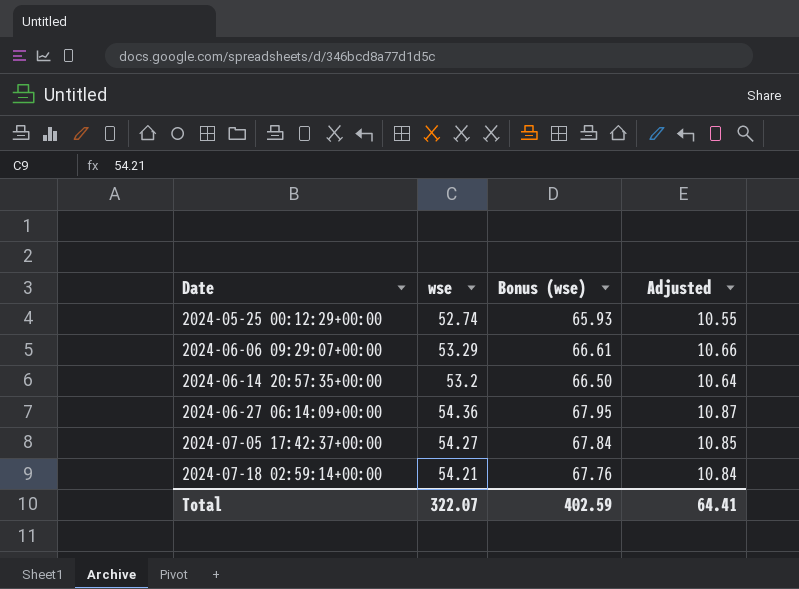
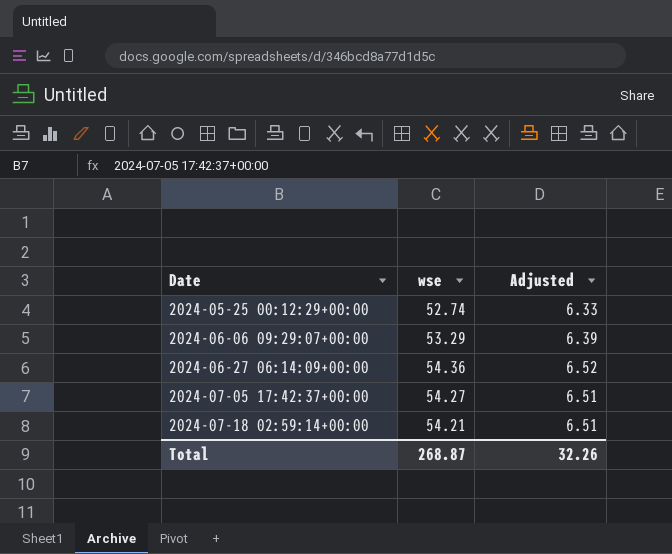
column Bonus (wse) | formula: [wse] * 1.25 -> none
column Adjusted | formula: [wse] * 0.2 -> [wse] * 0.12
row 2024-06-14 20:57:35+00:00: 53.2 | 66.50 | 10.64 -> none
Total | wse: 322.07 -> 268.87
Total | Adjusted: 64.41 -> 32.26

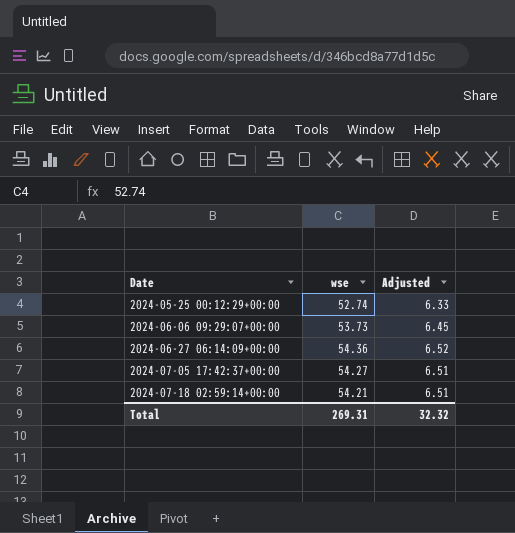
2024-06-06 09:29:07+00:00 | wse: 53.29 -> 53.73
2024-06-06 09:29:07+00:00 | Adjusted: 6.39 -> 6.45
Total | wse: 268.87 -> 269.31
Total | Adjusted: 32.26 -> 32.32

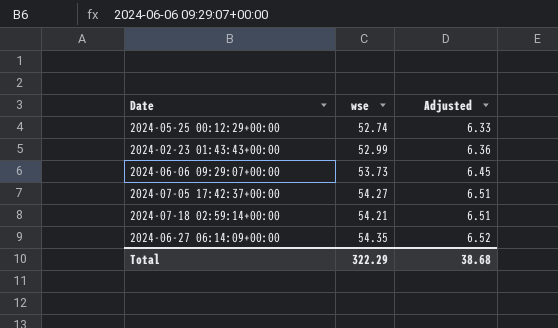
row order: Date ascending -> Adjusted ascending
row 2024-02-23 01:43:43+00:00: none -> 52.99 | 6.36
2024-06-27 06:14:09+00:00 | wse: 54.36 -> 54.35
Total | wse: 269.31 -> 322.29
Total | Adjusted: 32.32 -> 38.68

